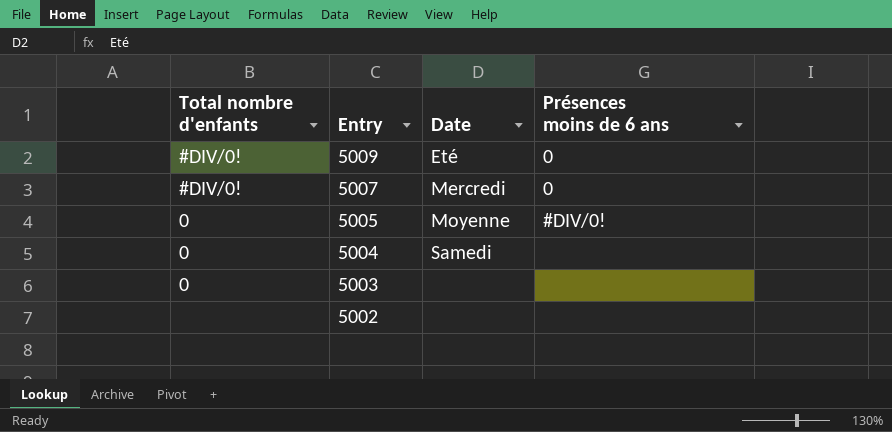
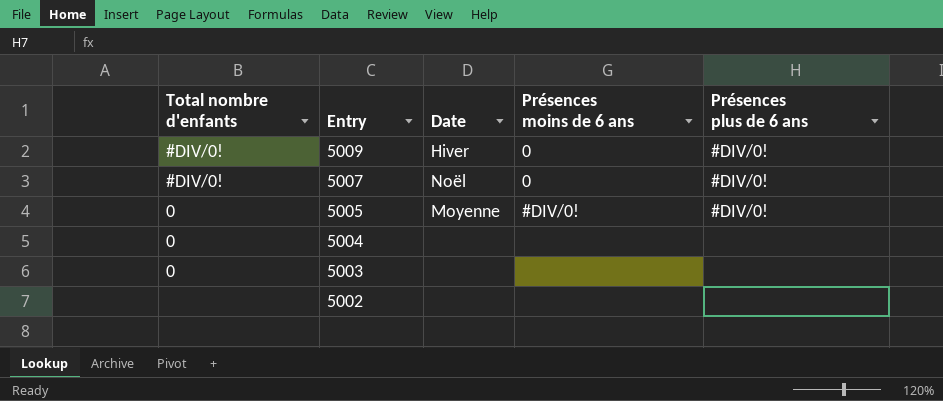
column Présences plus de 6 ans | position: none -> 5
5009 | Date: Eté -> Hiver
5007 | Date: Mercredi -> Noël
5004 | Date: Samedi -> none

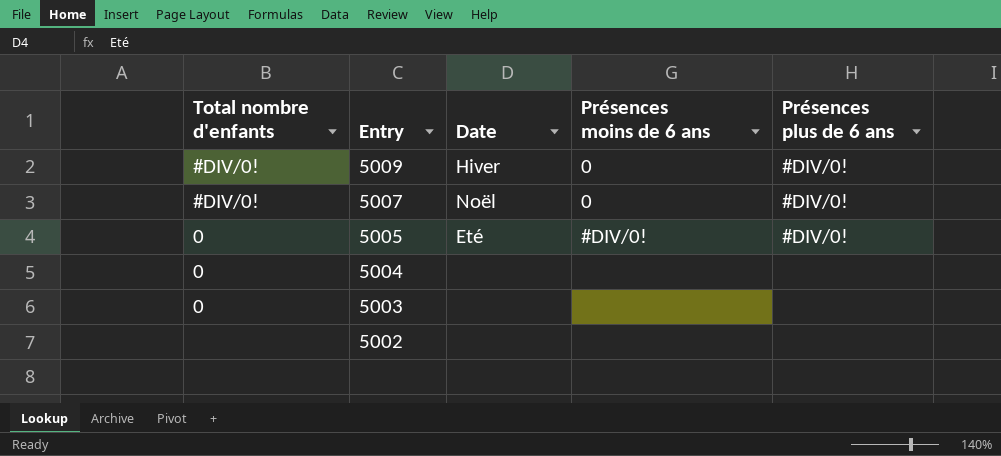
5005 | Date: Moyenne -> Eté

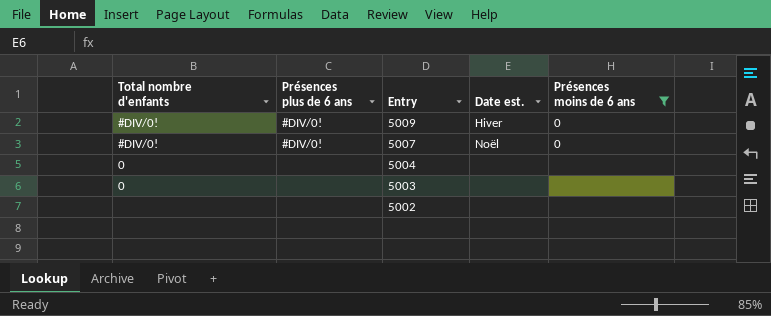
filter: none -> Présences moins de 6 ans != #DIV/0!
column Présences plus de 6 ans | position: 5 -> 2
column name: Date -> Date est.

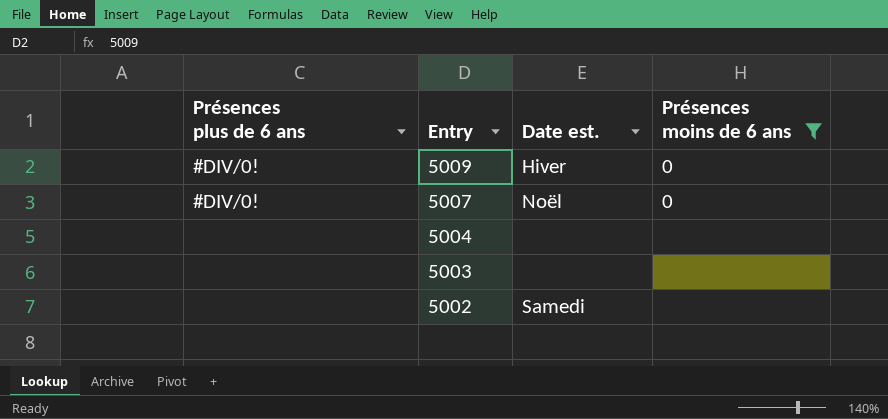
column Total nombre d'enfants | position: 1 -> none
5002 | Date est.: none -> Samedi

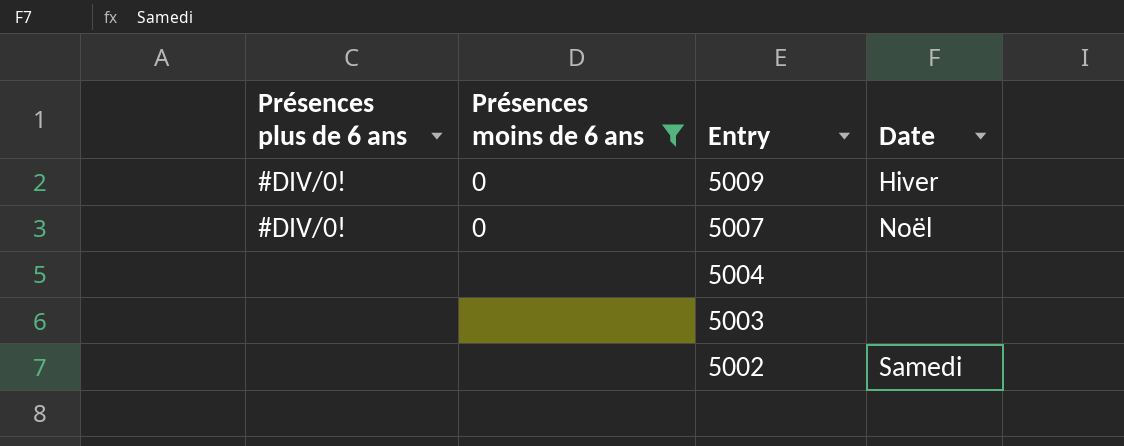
column Présences moins de 6 ans | position: 4 -> 2
column name: Date est. -> Date

